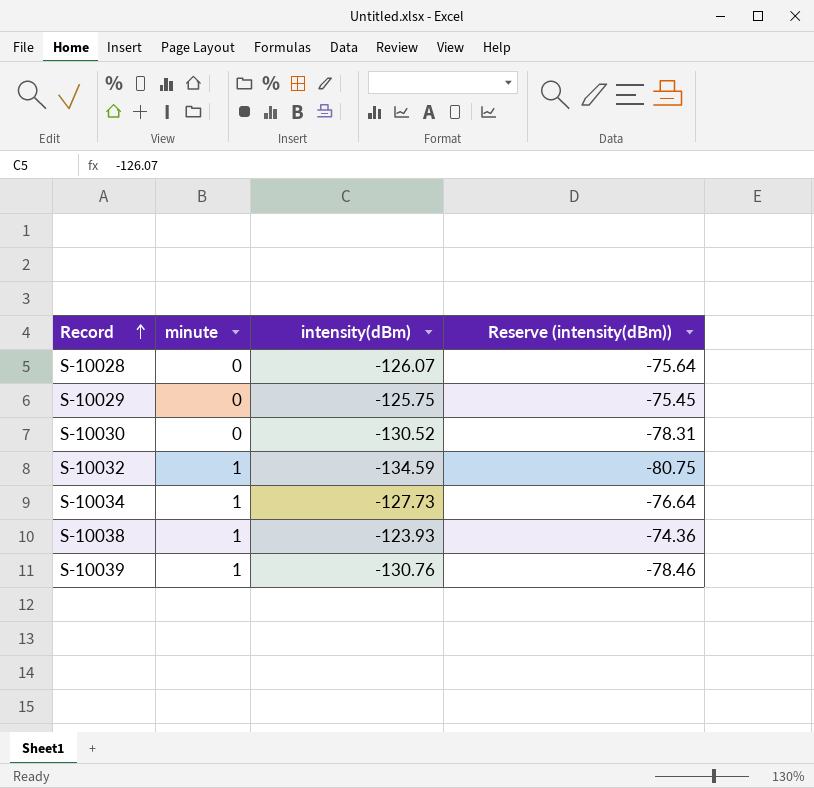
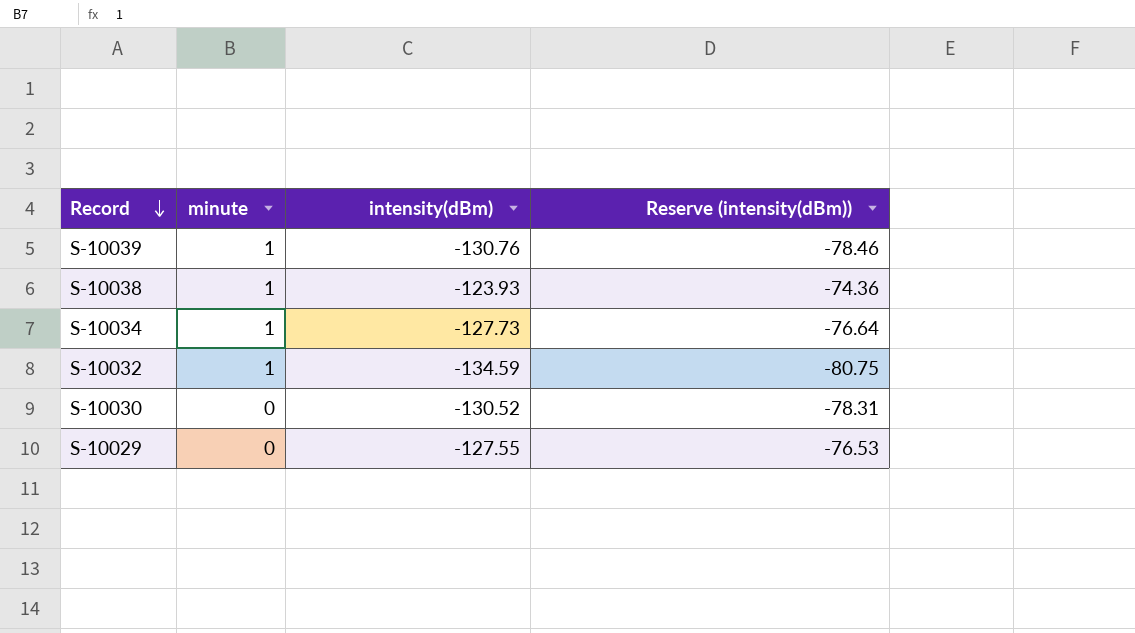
row order: Record ascending -> Record descending
row S-10028: 0 | -126.07 | -75.64 -> none
S-10029 | intensity(dBm): -125.75 -> -127.55
S-10029 | Reserve (intensity(dBm)): -75.45 -> -76.53

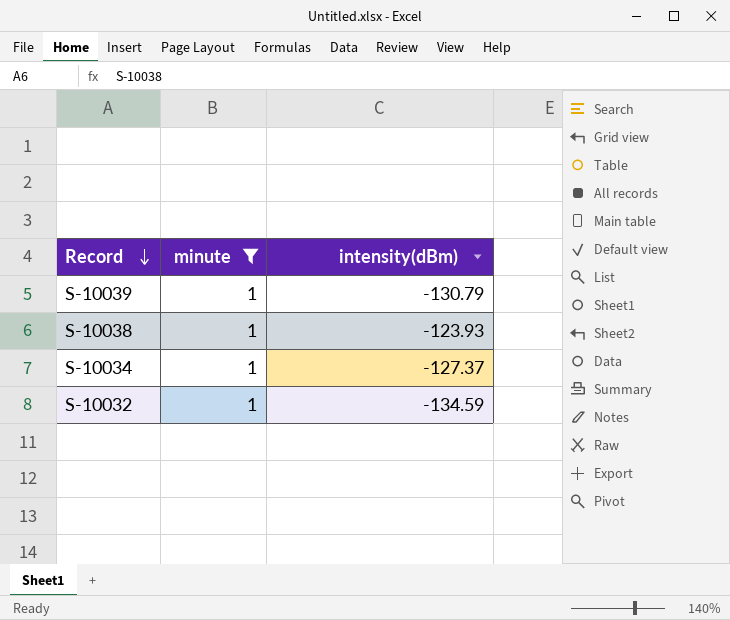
filter: none -> minute = 1
column Reserve (intensity(dBm)) | formula: [intensity(dBm)] * 0.6 -> none
S-10039 | intensity(dBm): -130.76 -> -130.79
S-10034 | intensity(dBm): -127.73 -> -127.37

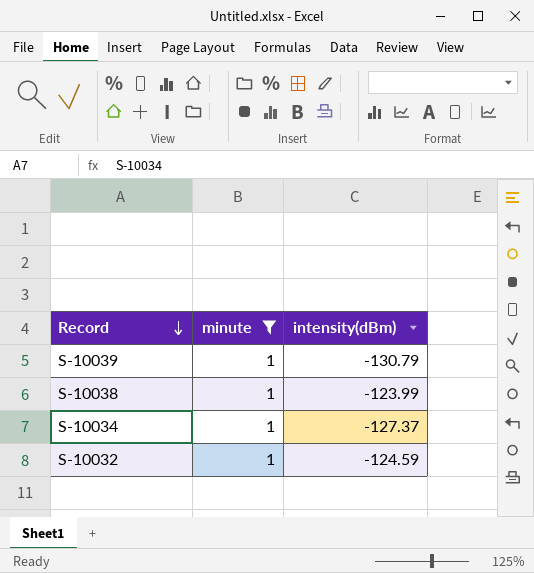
S-10038 | intensity(dBm): -123.93 -> -123.99
S-10032 | intensity(dBm): -134.59 -> -124.59

